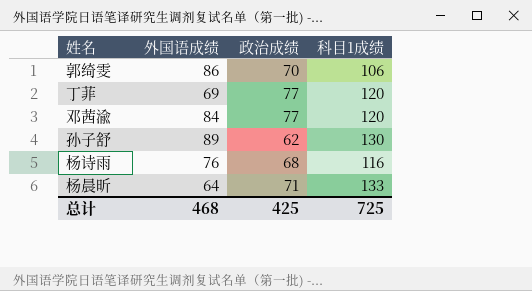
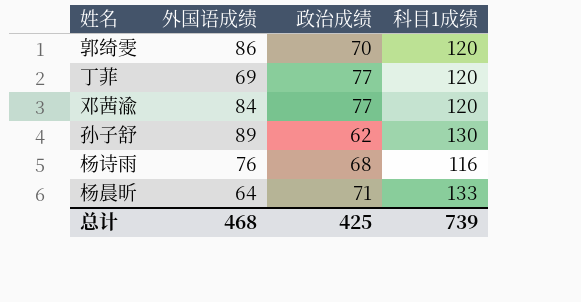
郭绮雯 | 科目1成绩: 106 -> 120
总计 | 科目1成绩: 725 -> 739

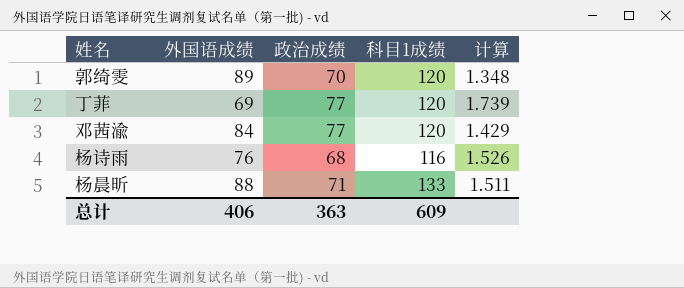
column 计算 | formula: none -> [科目1成绩] / [外国语成绩]
row 孙子舒: 89 | 62 | 130 -> none
郭绮雯 | 外国语成绩: 86 -> 89
杨晨昕 | 外国语成绩: 64 -> 88
总计 | 外国语成绩: 468 -> 406
总计 | 政治成绩: 425 -> 363
总计 | 科目1成绩: 739 -> 609

